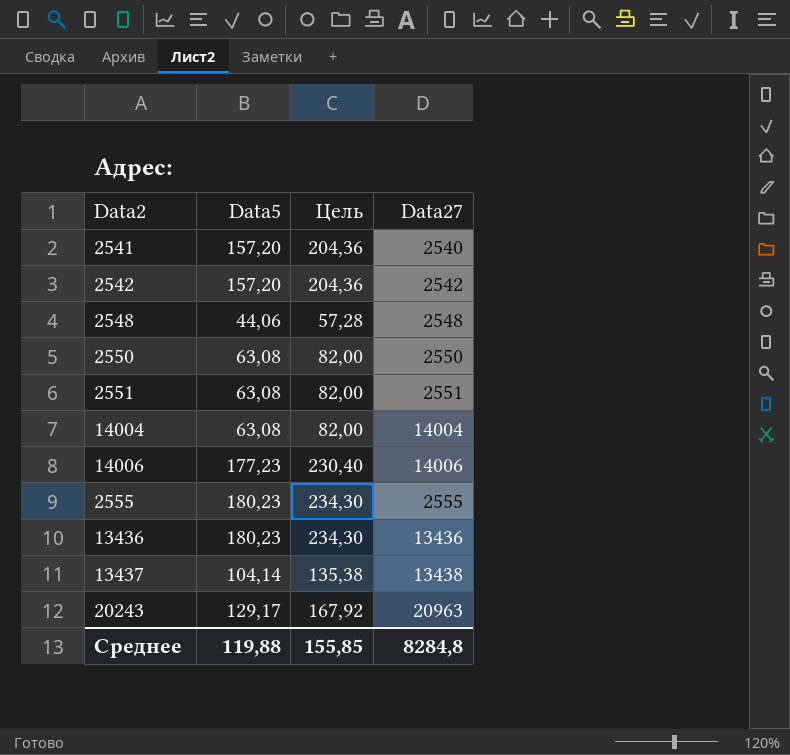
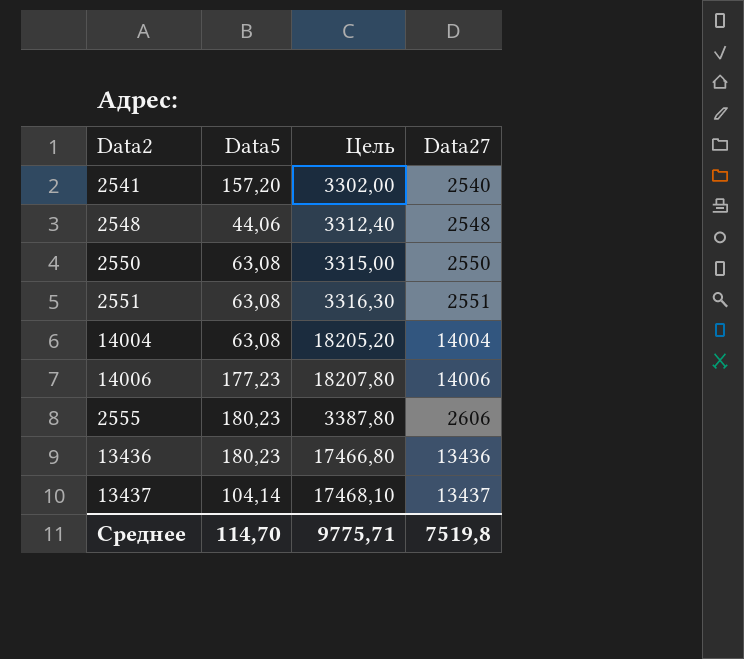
column Цель | formula: [Data5] * 1,3 -> [Data27] * 1,3
row 2542: 157,20 | 204,36 | 2542 -> none
row 20243: 129,17 | 167,92 | 20963 -> none
2555 | Data27: 2555 -> 2606
13437 | Data27: 13438 -> 13437
Среднее | Data5: 119,88 -> 114,70
Среднее | Цель: 155,85 -> 9775,71
Среднее | Data27: 8284,8 -> 7519,8

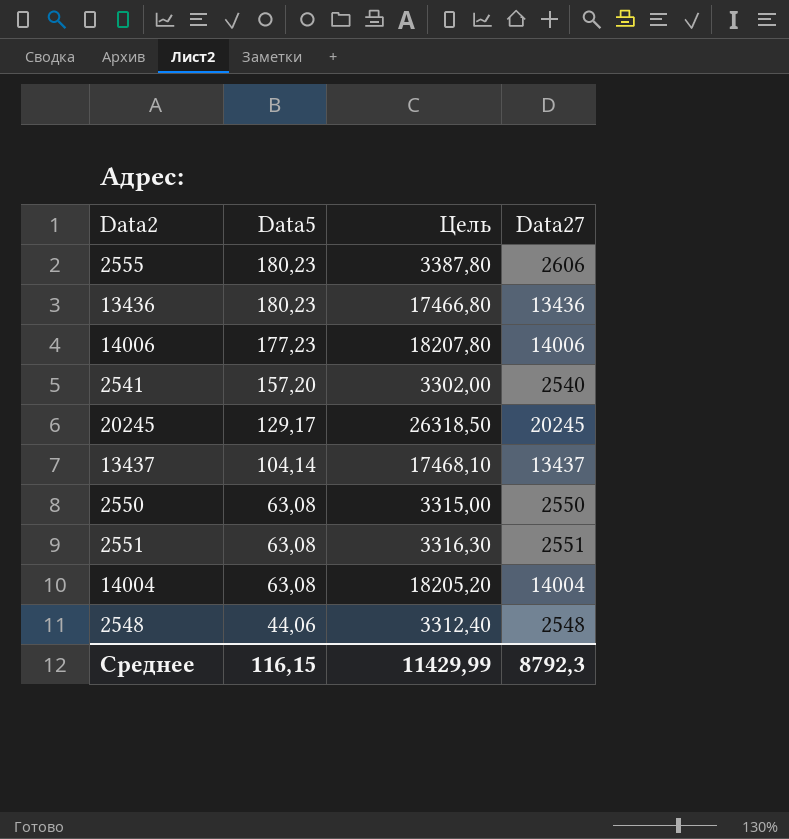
row order: none -> Data5 descending
row 20245: none -> 129,17 | 26318,50 | 20245
Среднее | Data5: 114,70 -> 116,15
Среднее | Цель: 9775,71 -> 11429,99
Среднее | Data27: 7519,8 -> 8792,3

